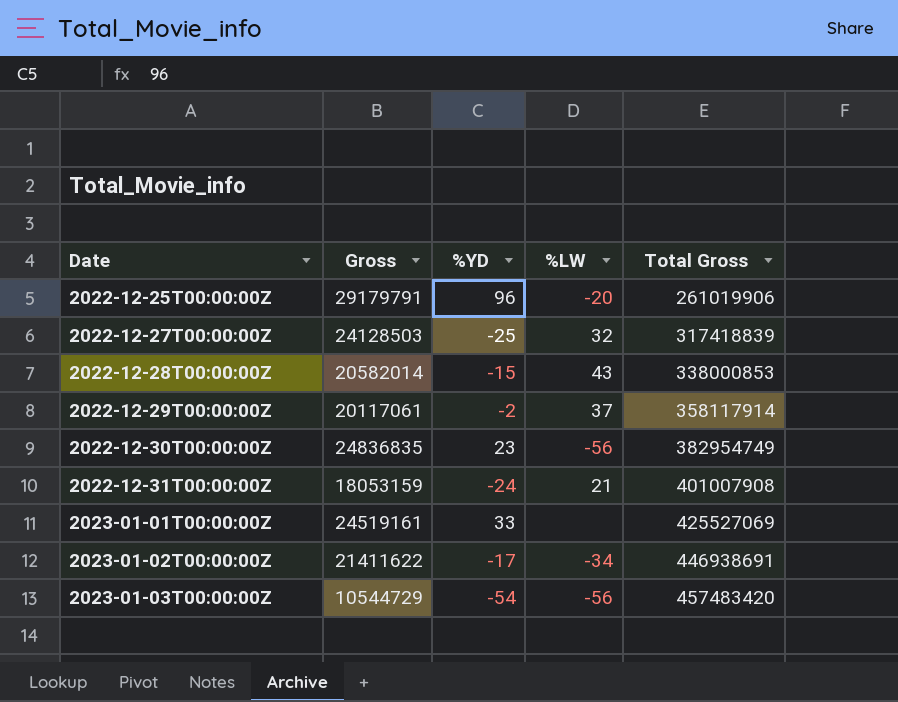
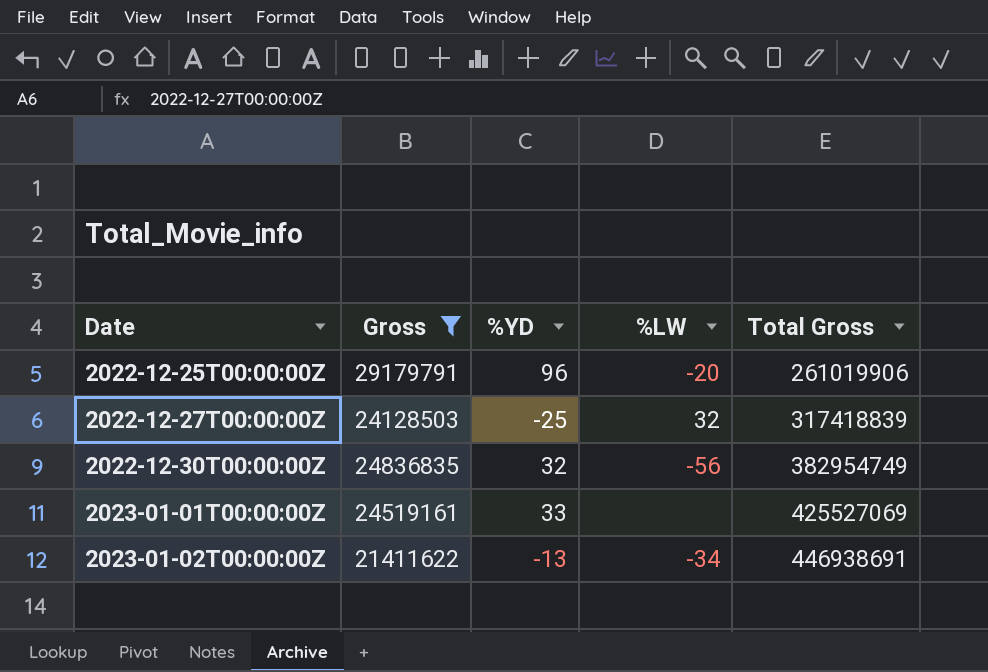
filter: none -> Gross >= 21411622
2022-12-30T00:00:00Z | %YD: 23 -> 32
2023-01-02T00:00:00Z | %YD: -17 -> -13

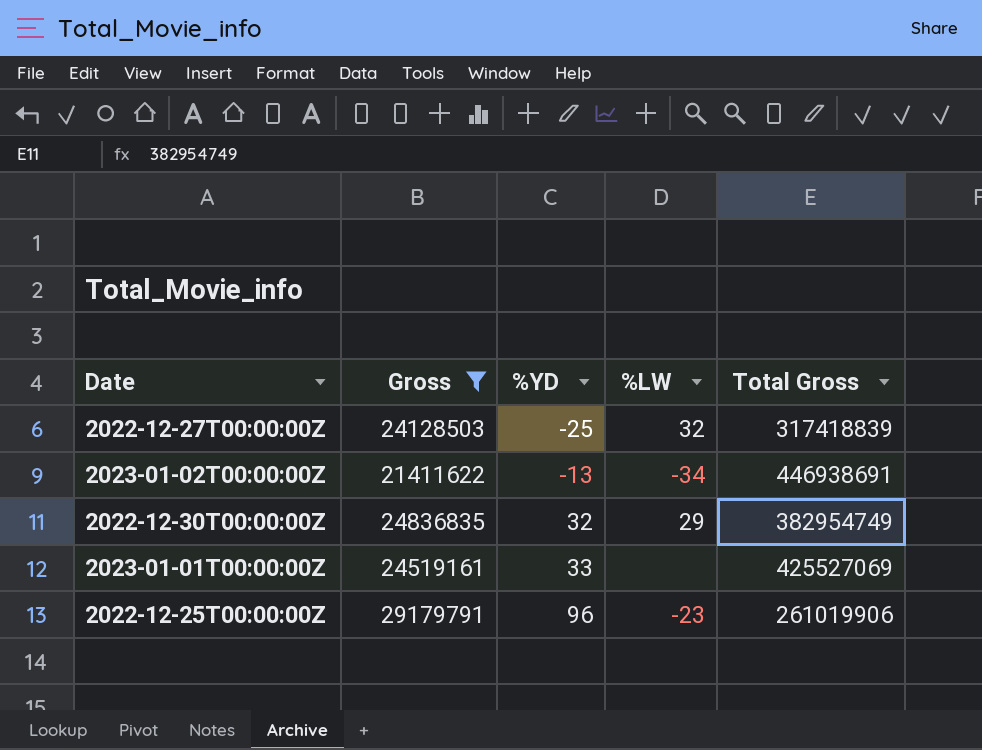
row order: Date ascending -> %YD ascending
2022-12-30T00:00:00Z | %LW: -56 -> 29
2022-12-25T00:00:00Z | %LW: -20 -> -23

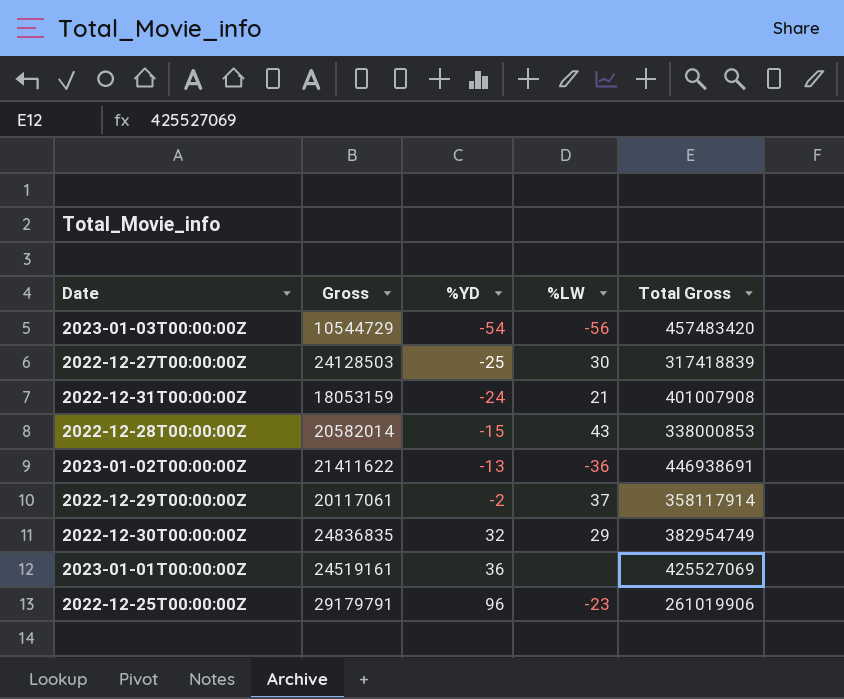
filter: Gross >= 21411622 -> none
2022-12-27T00:00:00Z | %LW: 32 -> 30
2023-01-02T00:00:00Z | %LW: -34 -> -36
2023-01-01T00:00:00Z | %YD: 33 -> 36

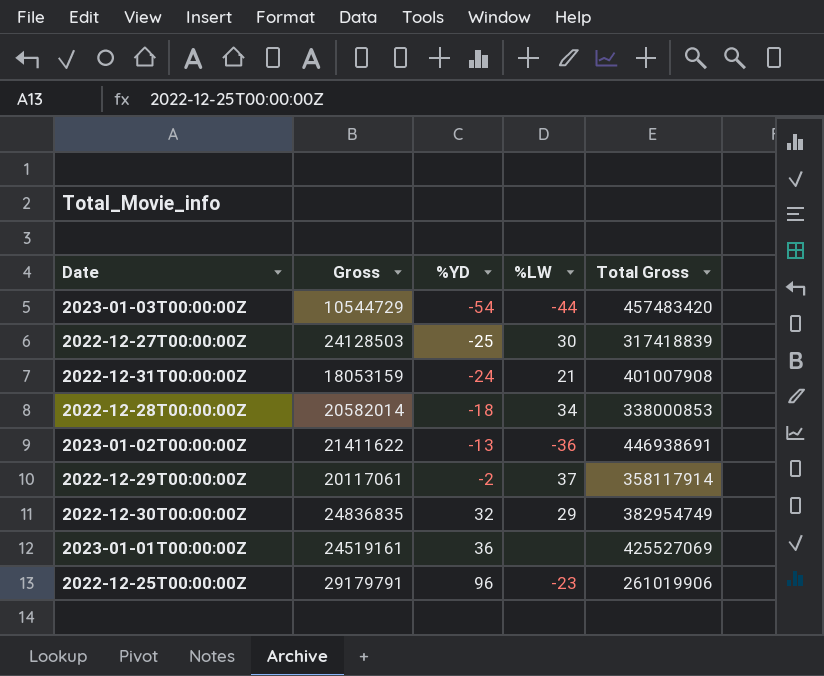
2023-01-03T00:00:00Z | %LW: -56 -> -44
2022-12-28T00:00:00Z | %YD: -15 -> -18
2022-12-28T00:00:00Z | %LW: 43 -> 34

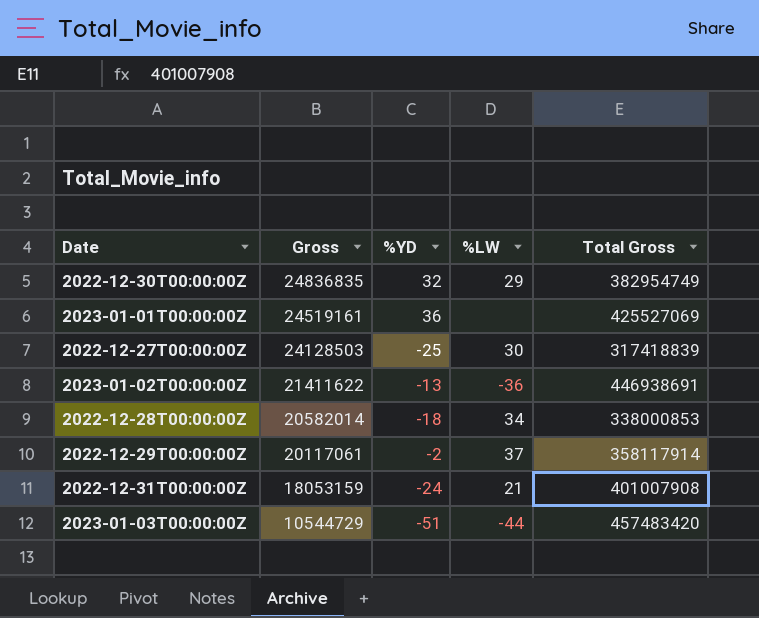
row order: %YD ascending -> Gross descending
row 2022-12-25T00:00:00Z: 29179791 | 96 | -23 | 261019906 -> none
2023-01-03T00:00:00Z | %YD: -54 -> -51

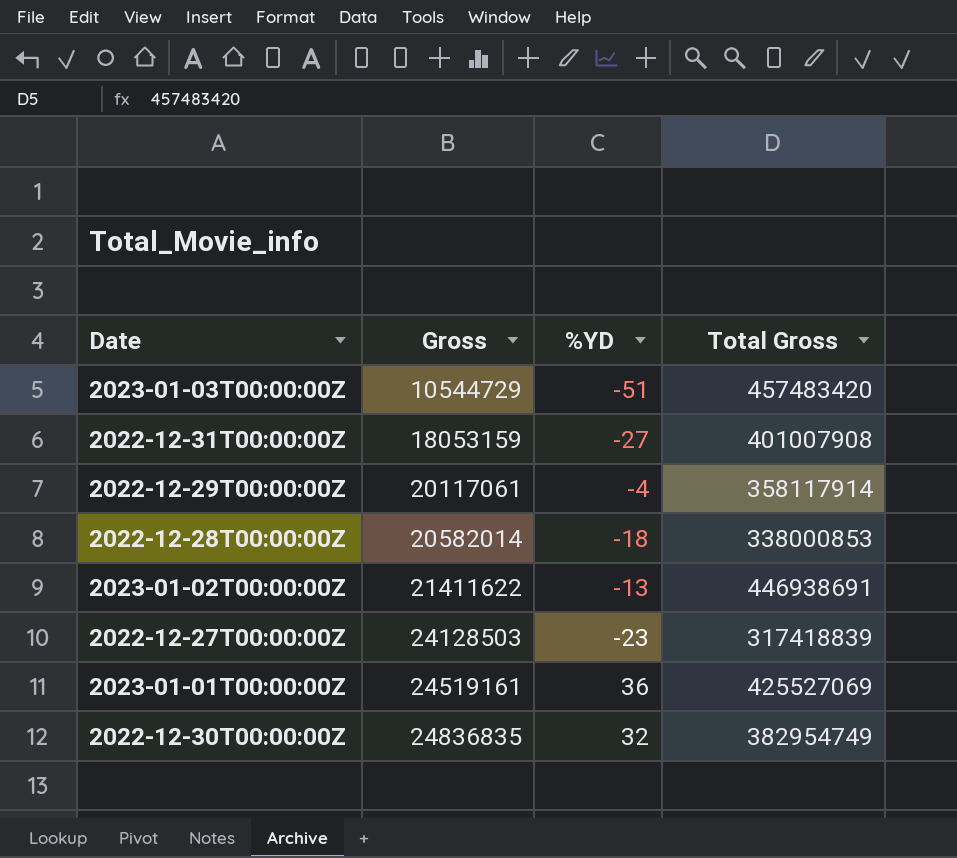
row order: Gross descending -> Gross ascending
column %LW | position: 4 -> none
2022-12-31T00:00:00Z | %YD: -24 -> -27
2022-12-29T00:00:00Z | %YD: -2 -> -4
2022-12-27T00:00:00Z | %YD: -25 -> -23

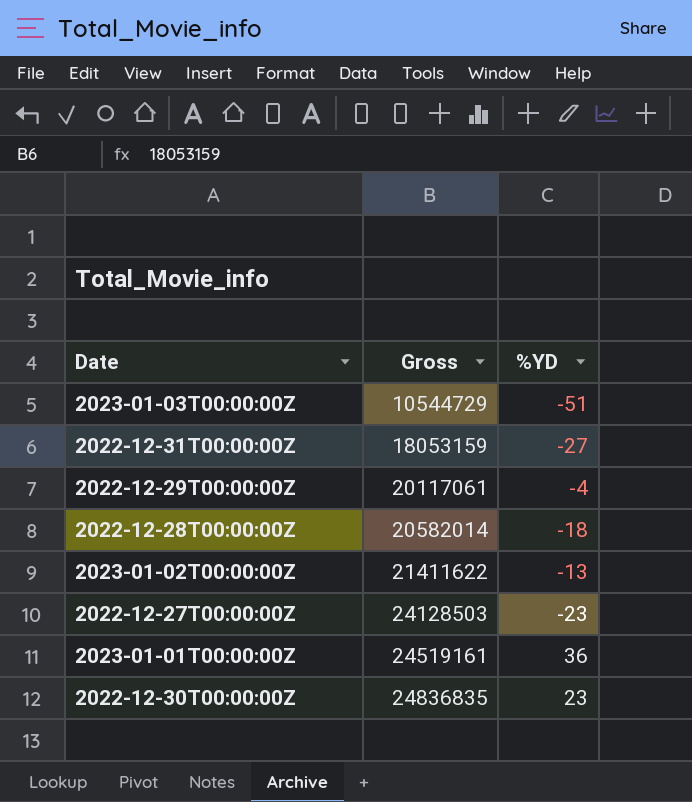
column Total Gross | position: 4 -> none
2022-12-30T00:00:00Z | %YD: 32 -> 23

